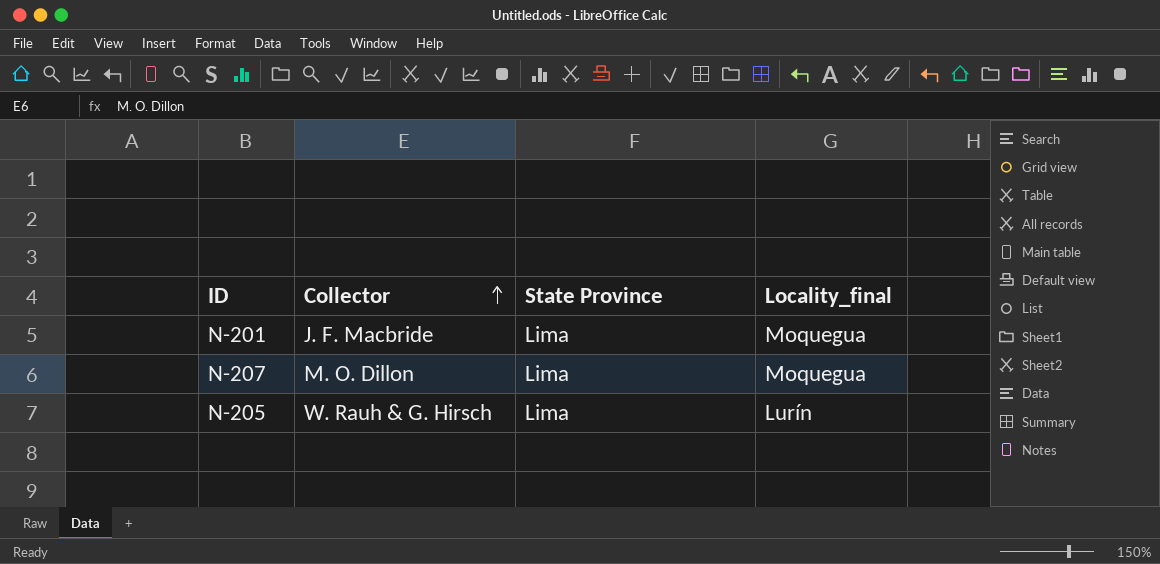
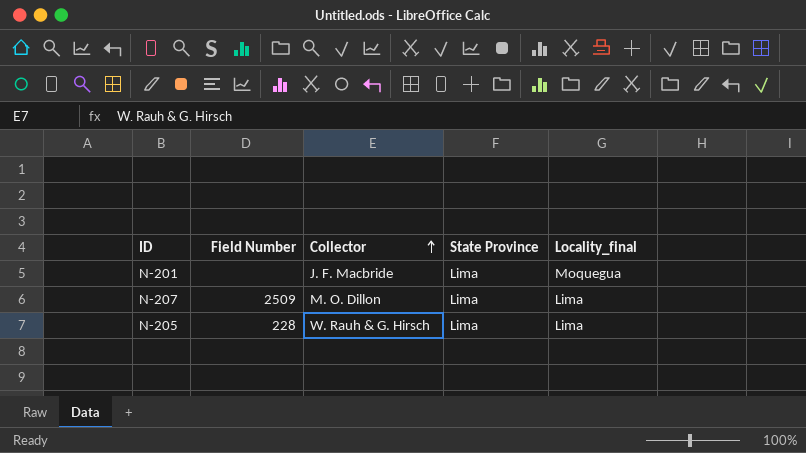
column Field Number | position: none -> 2
N-207 | Locality_final: Moquegua -> Lima
N-205 | Locality_final: Lurín -> Lima

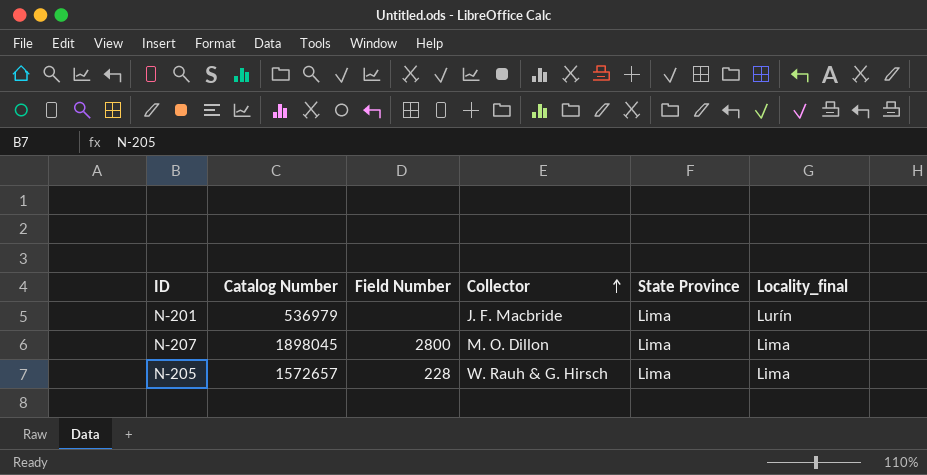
column Catalog Number | position: none -> 2
N-201 | Locality_final: Moquegua -> Lurín
N-207 | Field Number: 2509 -> 2800

